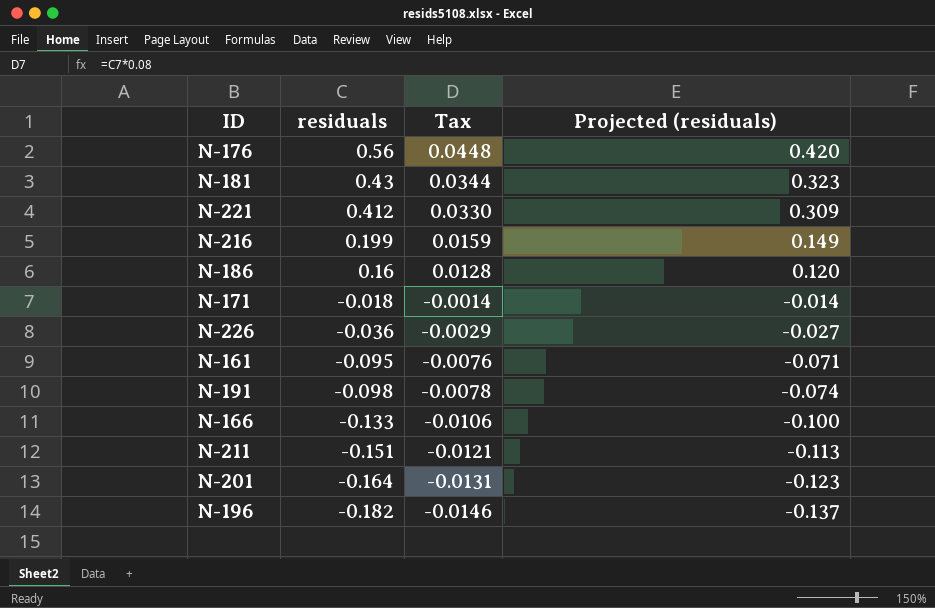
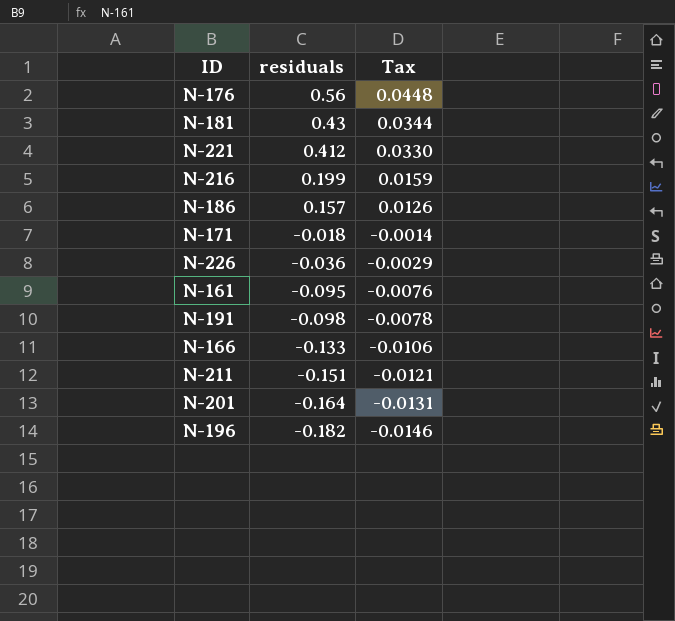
column Projected (residuals) | formula: [residuals] * 0.75 -> none
N-186 | residuals: 0.16 -> 0.157
N-186 | Tax: 0.0128 -> 0.0126

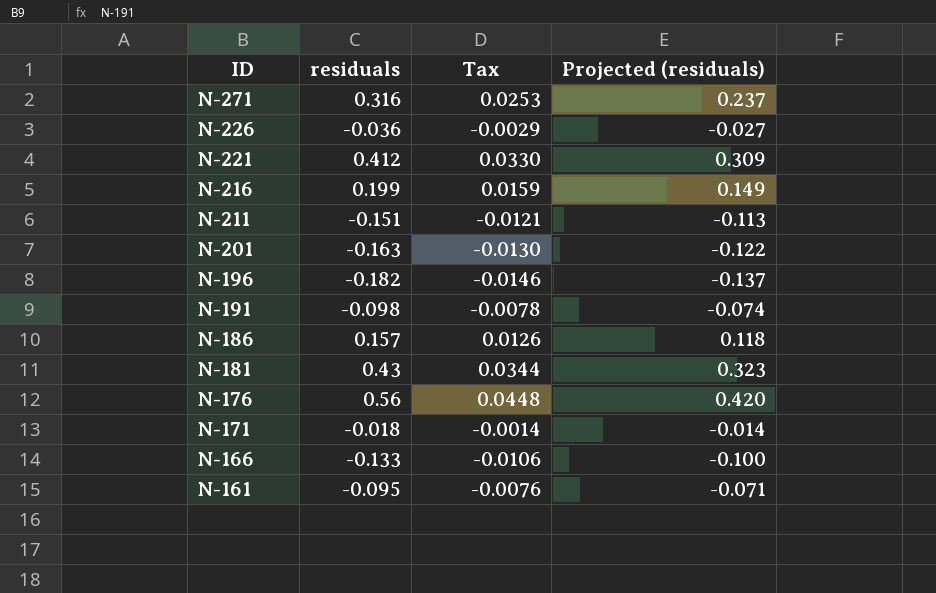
row order: residuals descending -> ID descending
column Projected (residuals) | formula: none -> [residuals] * 0.75
row N-271: none -> 0.316 | 0.0253 | 0.237
N-201 | residuals: -0.164 -> -0.163
N-201 | Tax: -0.0131 -> -0.0130

